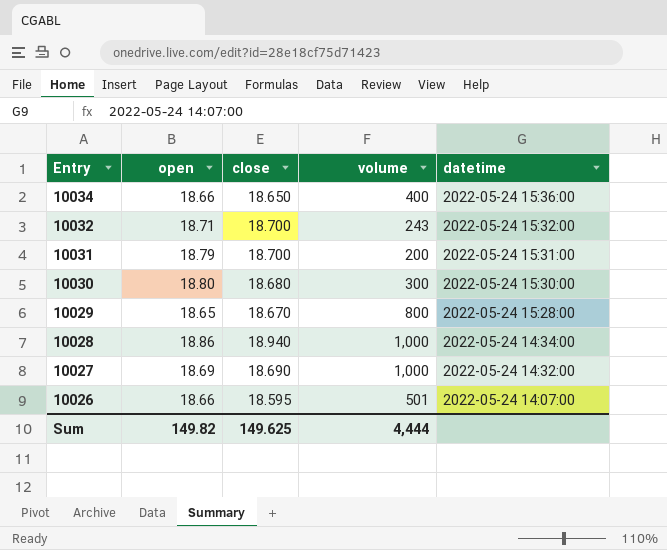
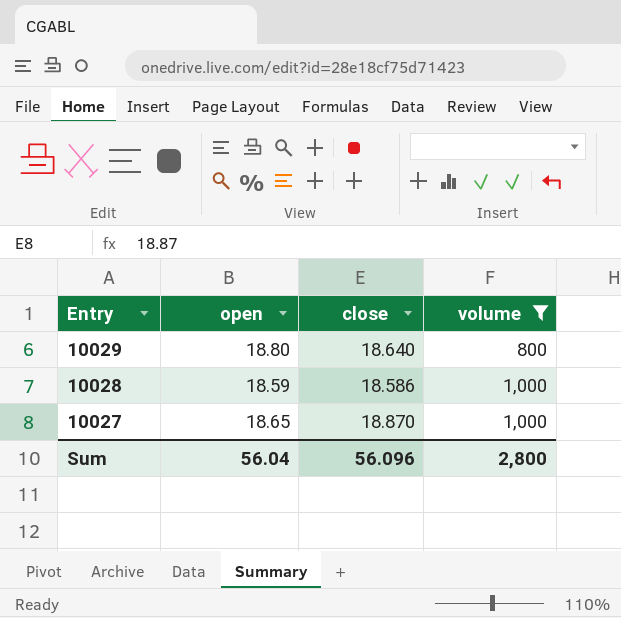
filter: none -> volume >= 800
column datetime | position: 5 -> none
10029 | open: 18.65 -> 18.80
10029 | close: 18.670 -> 18.640
10028 | open: 18.86 -> 18.59
10028 | close: 18.940 -> 18.586
10027 | open: 18.69 -> 18.65
10027 | close: 18.690 -> 18.870
Sum | open: 149.82 -> 56.04
Sum | close: 149.625 -> 56.096
Sum | volume: 4,444 -> 2,800

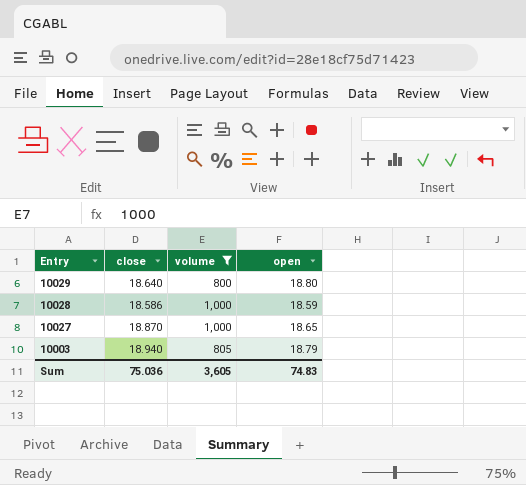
column open | position: 2 -> 4
row 10003: none -> 18.940 | 805 | 18.79
Sum | close: 56.096 -> 75.036
Sum | volume: 2,800 -> 3,605
Sum | open: 56.04 -> 74.83

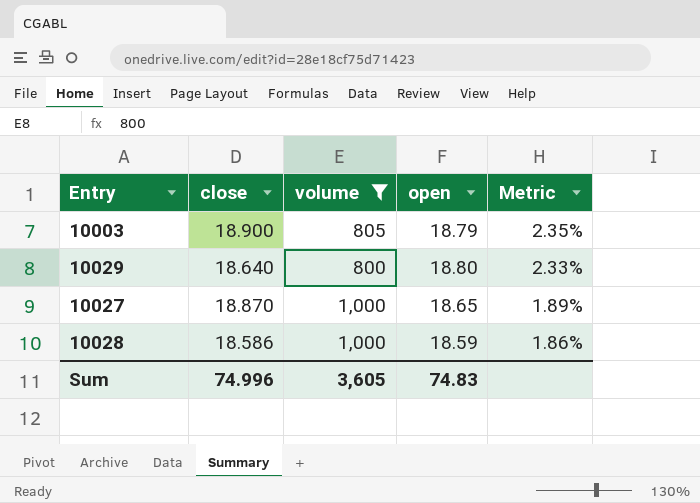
row order: Entry descending -> Metric descending
column Metric | formula: none -> [close] / [volume]
10003 | close: 18.940 -> 18.900
Sum | close: 75.036 -> 74.996

